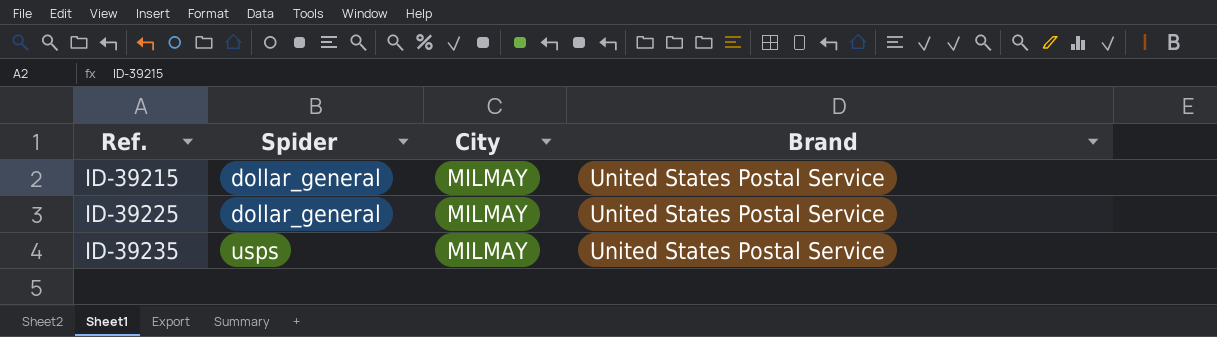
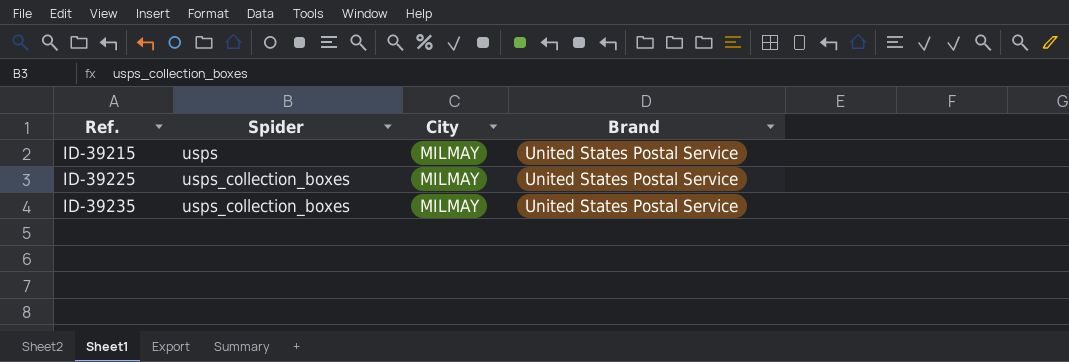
ID-39215 | Spider: dollar_general -> usps
ID-39225 | Spider: dollar_general -> usps_collection_boxes
ID-39235 | Spider: usps -> usps_collection_boxes

